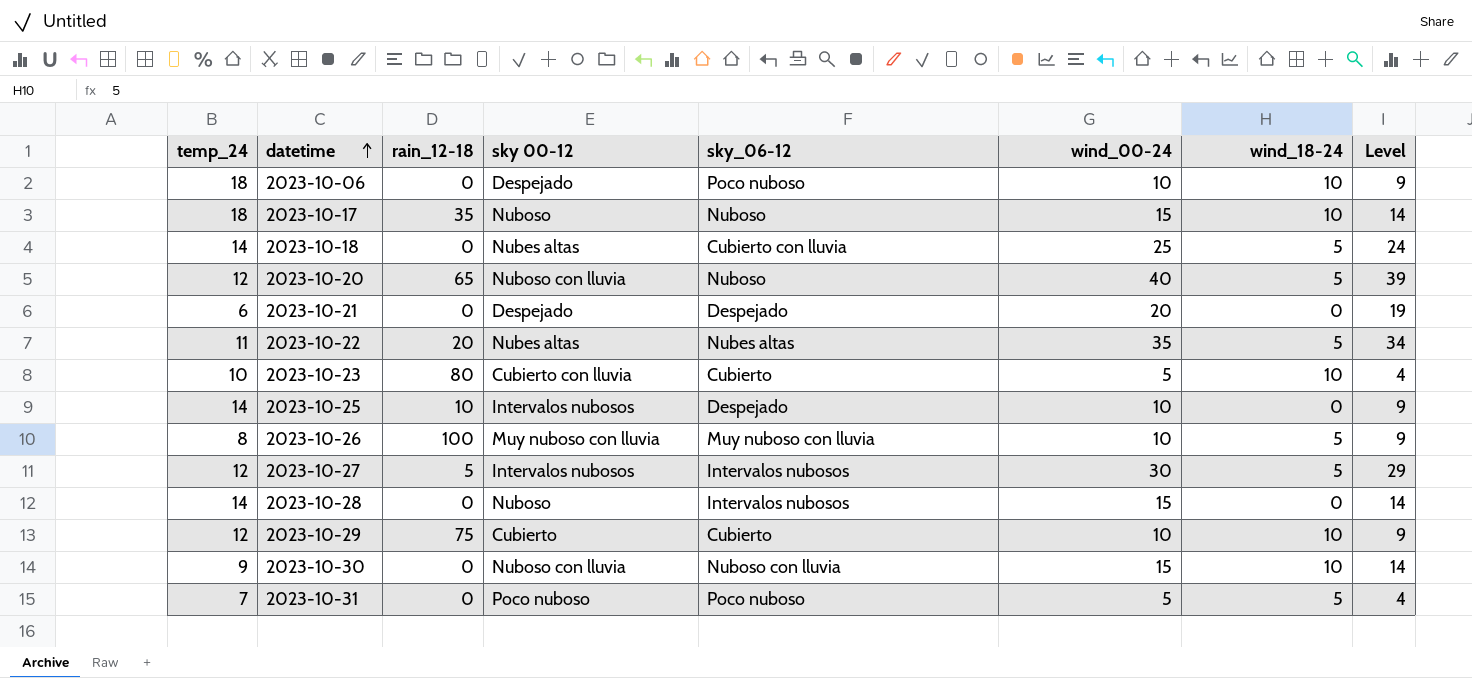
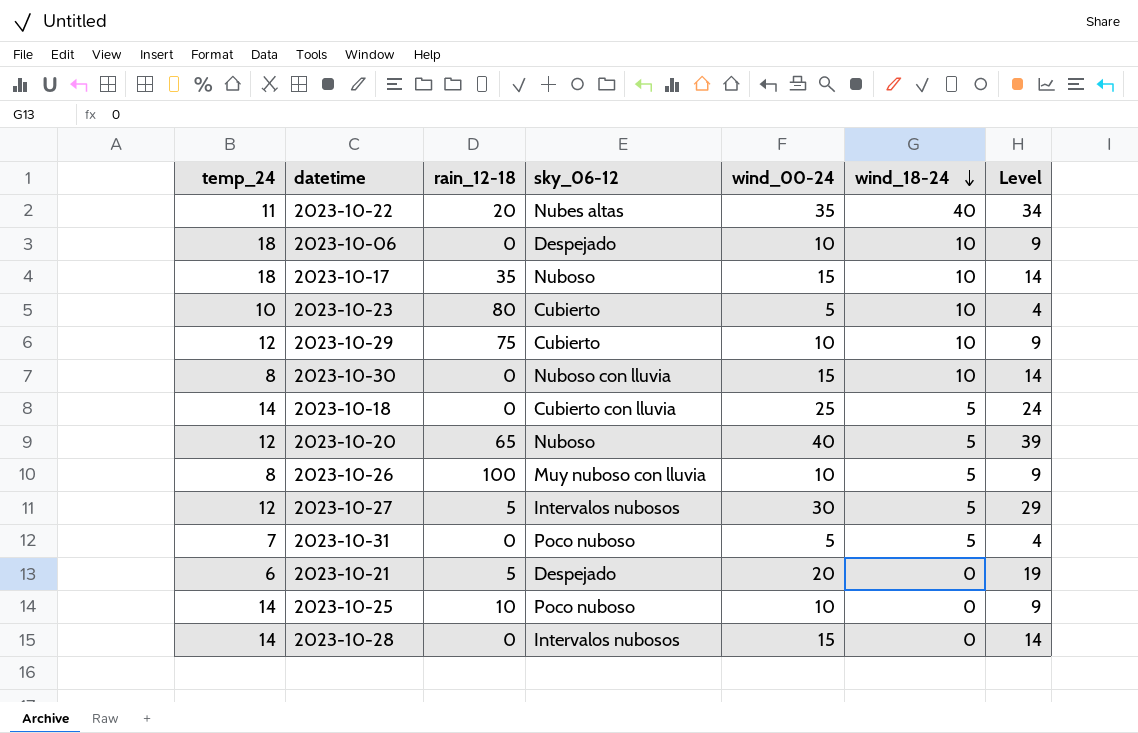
row order: datetime ascending -> wind_18-24 descending
column sky 00-12 | position: 4 -> none
2023-10-22 | wind_18-24: 5 -> 40
2023-10-06 | sky_06-12: Poco nuboso -> Despejado
2023-10-30 | temp_24: 9 -> 8
2023-10-21 | rain_12-18: 0 -> 5
2023-10-25 | sky_06-12: Despejado -> Poco nuboso

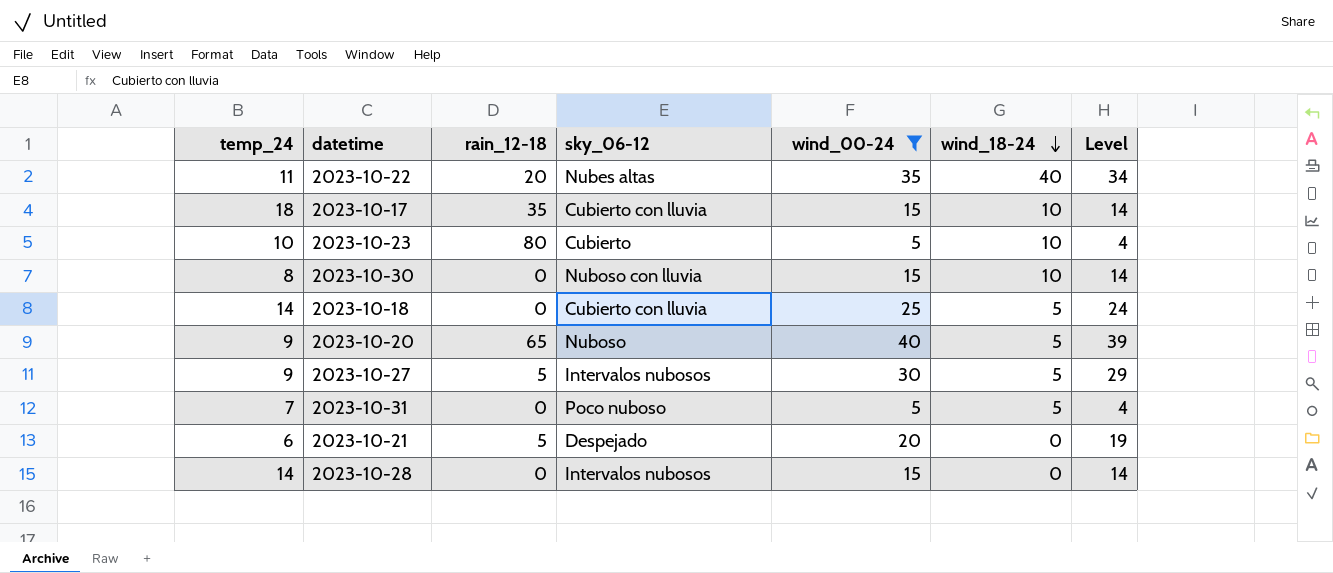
filter: none -> wind_00-24 != 10
2023-10-17 | sky_06-12: Nuboso -> Cubierto con lluvia
2023-10-20 | temp_24: 12 -> 9
2023-10-27 | temp_24: 12 -> 9

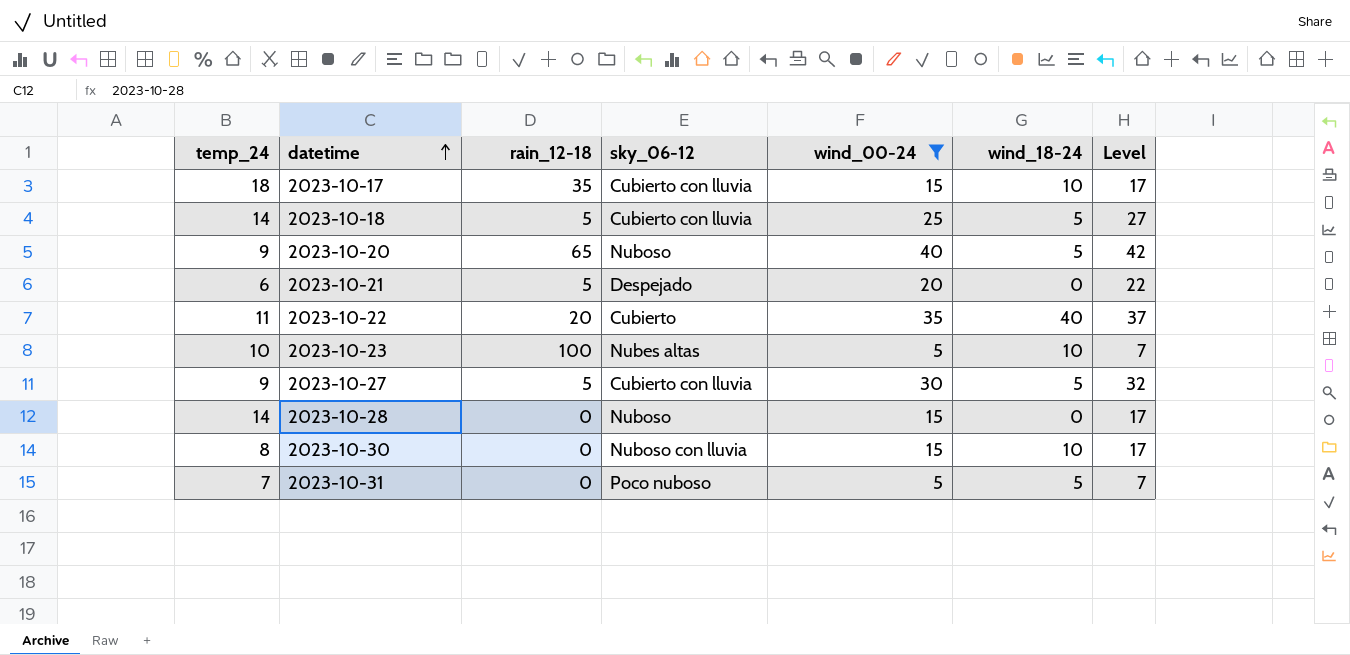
row order: wind_18-24 descending -> datetime ascending
column Level | formula: [wind_00-24] - 1 -> [wind_00-24] + 2
2023-10-18 | rain_12-18: 0 -> 5
2023-10-22 | sky_06-12: Nubes altas -> Cubierto
2023-10-23 | rain_12-18: 80 -> 100
2023-10-23 | sky_06-12: Cubierto -> Nubes altas
2023-10-27 | sky_06-12: Intervalos nubosos -> Cubierto con lluvia
2023-10-28 | sky_06-12: Intervalos nubosos -> Nuboso

